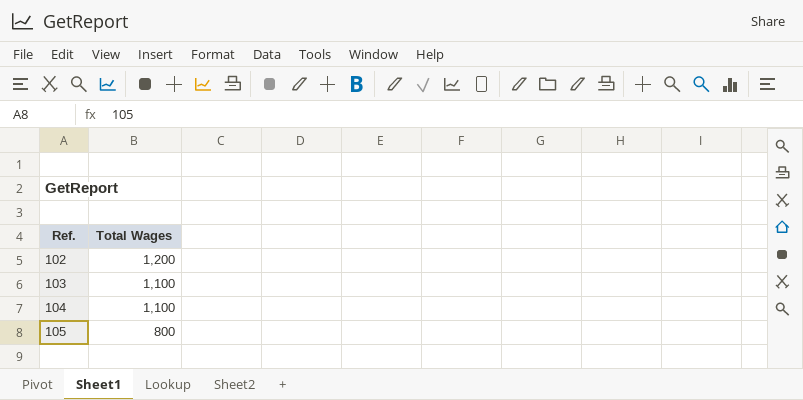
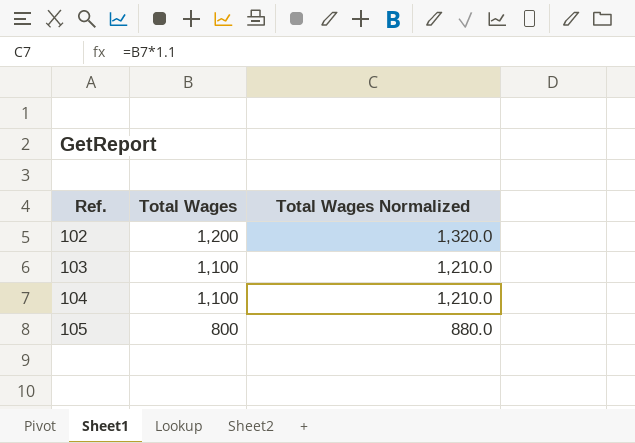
column Total Wages Normalized | formula: none -> [Total Wages] * 1.1

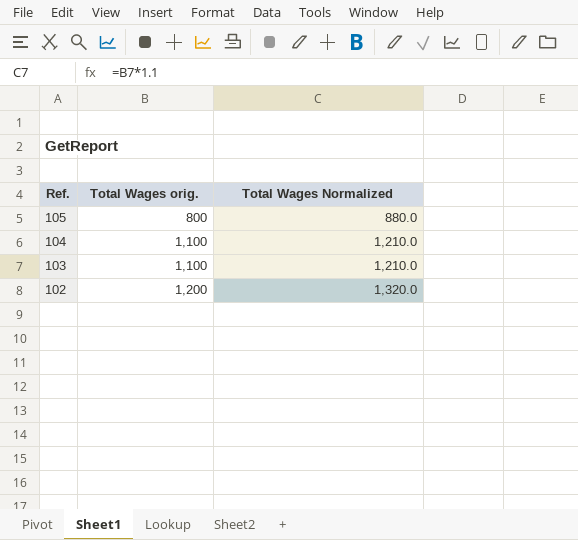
row order: Ref. ascending -> Ref. descending
column name: Total Wages -> Total Wages orig.

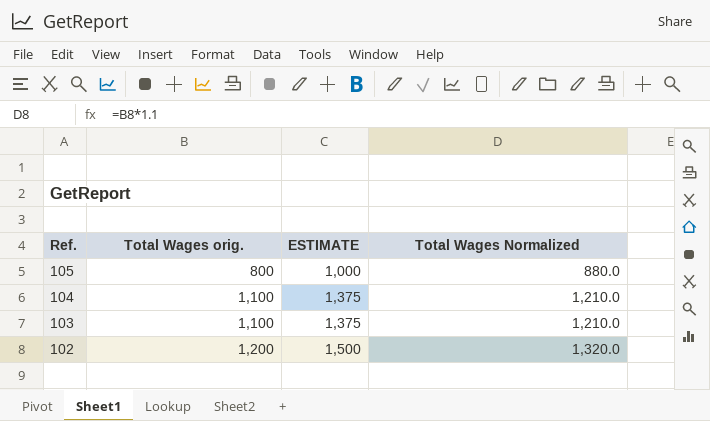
column ESTIMATE | formula: none -> [Total Wages orig.] * 1.25

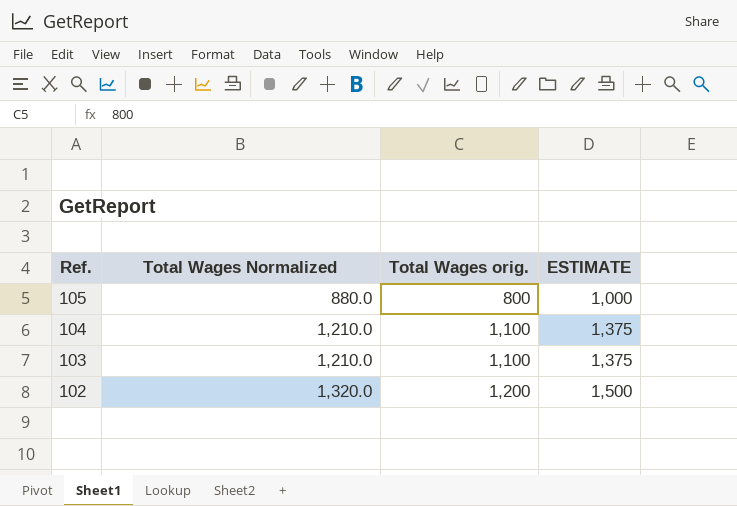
column Total Wages Normalized | position: 4 -> 2

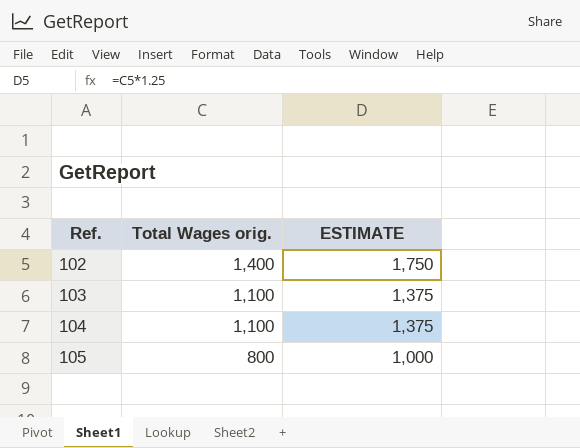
row order: Ref. descending -> Ref. ascending
column Total Wages Normalized | formula: [Total Wages orig.] * 1.1 -> none
102 | Total Wages orig.: 1,200 -> 1,400
102 | ESTIMATE: 1,500 -> 1,750

